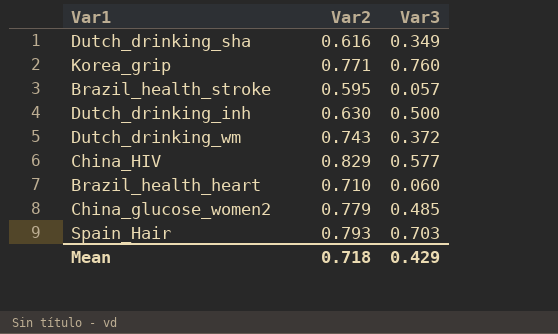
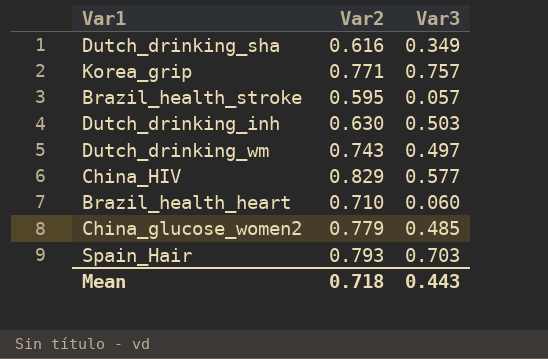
Korea_grip | Var3: 0.760 -> 0.757
Dutch_drinking_inh | Var3: 0.500 -> 0.503
Dutch_drinking_wm | Var3: 0.372 -> 0.497
Mean | Var3: 0.429 -> 0.443

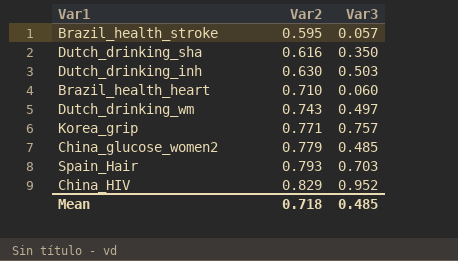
row order: none -> Var2 ascending
Dutch_drinking_sha | Var3: 0.349 -> 0.350
China_HIV | Var3: 0.577 -> 0.952
Mean | Var3: 0.443 -> 0.485

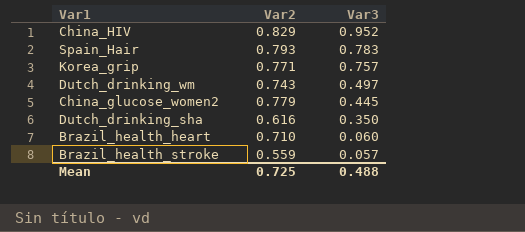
row order: Var2 ascending -> Var3 descending
row Dutch_drinking_inh: 0.630 | 0.503 -> none
Spain_Hair | Var3: 0.703 -> 0.783
China_glucose_women2 | Var3: 0.485 -> 0.445
Brazil_health_stroke | Var2: 0.595 -> 0.559
Mean | Var2: 0.718 -> 0.725
Mean | Var3: 0.485 -> 0.488

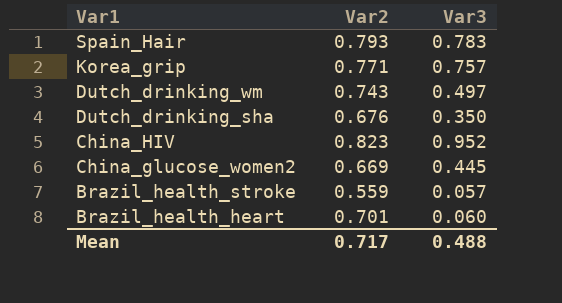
row order: Var3 descending -> Var1 descending
Dutch_drinking_sha | Var2: 0.616 -> 0.676
China_HIV | Var2: 0.829 -> 0.823
China_glucose_women2 | Var2: 0.779 -> 0.669
Brazil_health_heart | Var2: 0.710 -> 0.701
Mean | Var2: 0.725 -> 0.717

